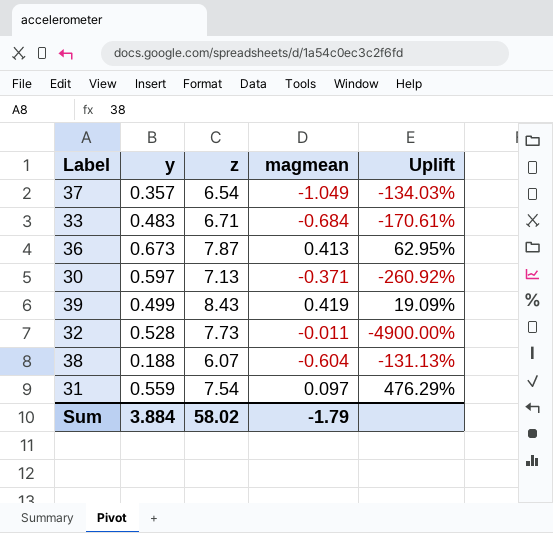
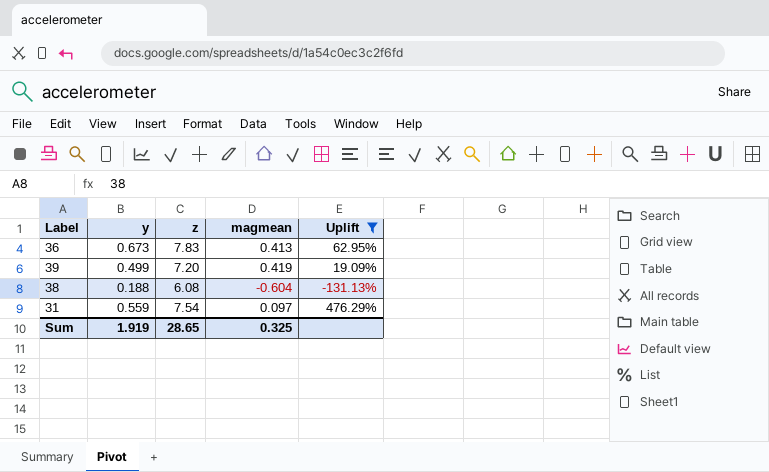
filter: none -> Uplift >= -131.13%
36 | z: 7.87 -> 7.83
39 | z: 8.43 -> 7.20
38 | z: 6.07 -> 6.08
Sum | y: 3.884 -> 1.919
Sum | z: 58.02 -> 28.65
Sum | magmean: -1.79 -> 0.325

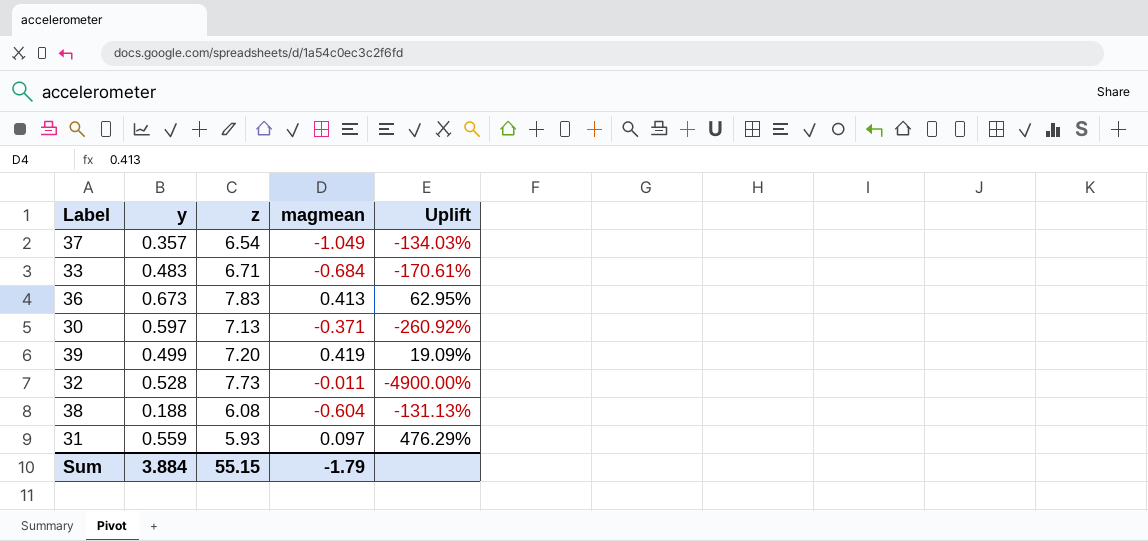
filter: Uplift >= -131.13% -> none
31 | z: 7.54 -> 5.93
Sum | y: 1.919 -> 3.884
Sum | z: 28.65 -> 55.15
Sum | magmean: 0.325 -> -1.79

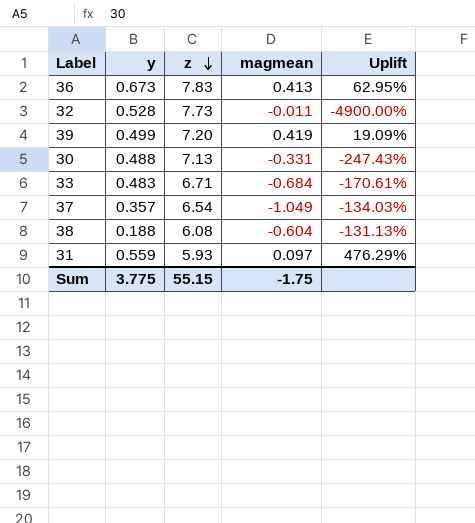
row order: none -> z descending
30 | y: 0.597 -> 0.488
30 | magmean: -0.371 -> -0.331
30 | Uplift: -260.92% -> -247.43%
Sum | y: 3.884 -> 3.775
Sum | magmean: -1.79 -> -1.75

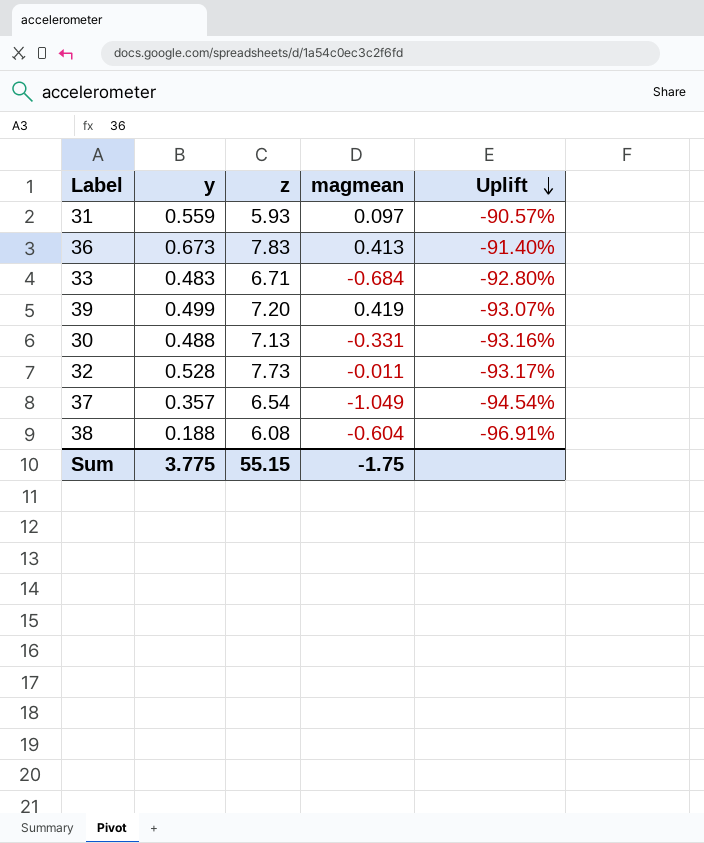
row order: z descending -> Uplift descending
column Uplift | formula: ([y] - [magmean]) / [magmean] -> ([y] - [z]) / [z]

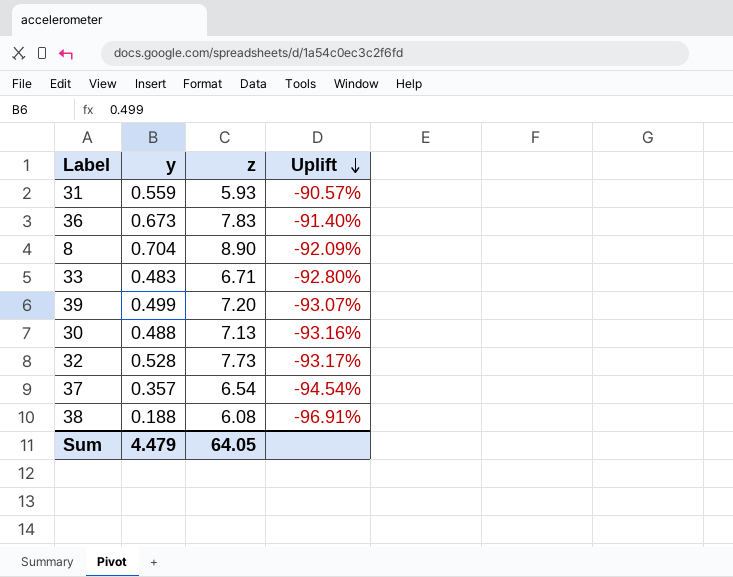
column magmean | position: 4 -> none
row 8: none -> 0.704 | 8.90 | -92.09%
Sum | y: 3.775 -> 4.479
Sum | z: 55.15 -> 64.05

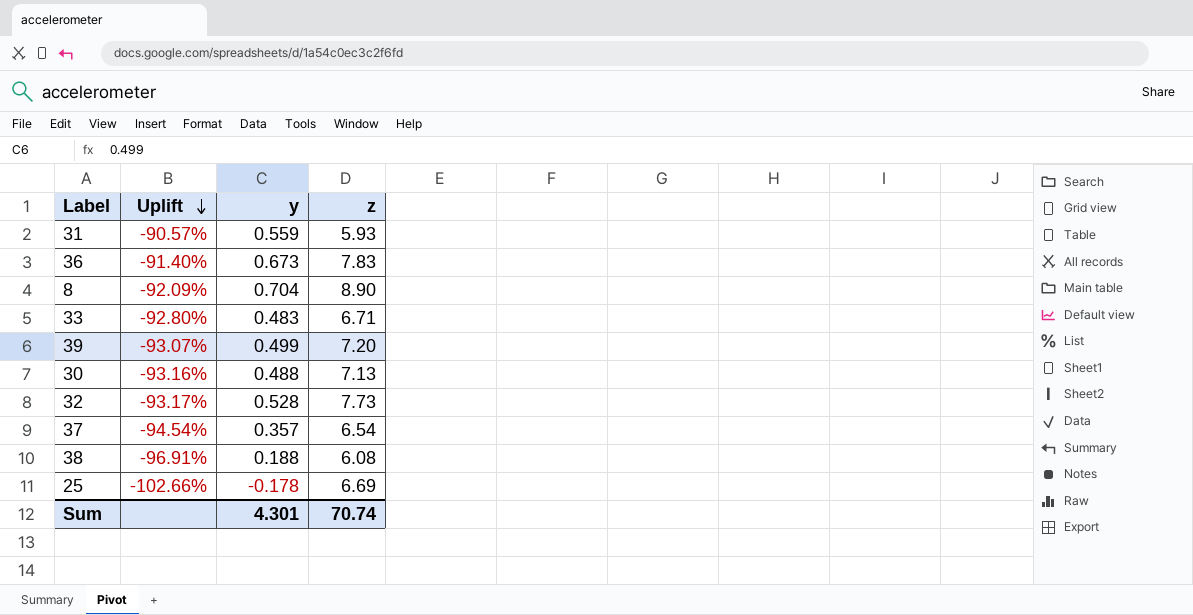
column Uplift | position: 4 -> 2
row 25: none -> -102.66% | -0.178 | 6.69
Sum | y: 4.479 -> 4.301
Sum | z: 64.05 -> 70.74

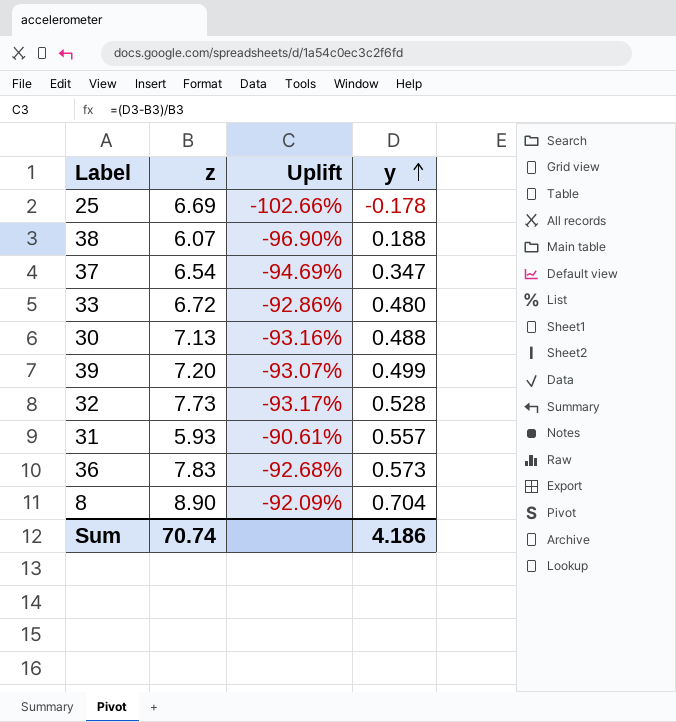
row order: Uplift descending -> y ascending
column z | position: 4 -> 2
38 | z: 6.08 -> 6.07
38 | Uplift: -96.91% -> -96.90%
37 | Uplift: -94.54% -> -94.69%
37 | y: 0.357 -> 0.347
33 | z: 6.71 -> 6.72
33 | Uplift: -92.80% -> -92.86%
33 | y: 0.483 -> 0.480
31 | Uplift: -90.57% -> -90.61%
31 | y: 0.559 -> 0.557
36 | Uplift: -91.40% -> -92.68%
36 | y: 0.673 -> 0.573
Sum | y: 4.301 -> 4.186

